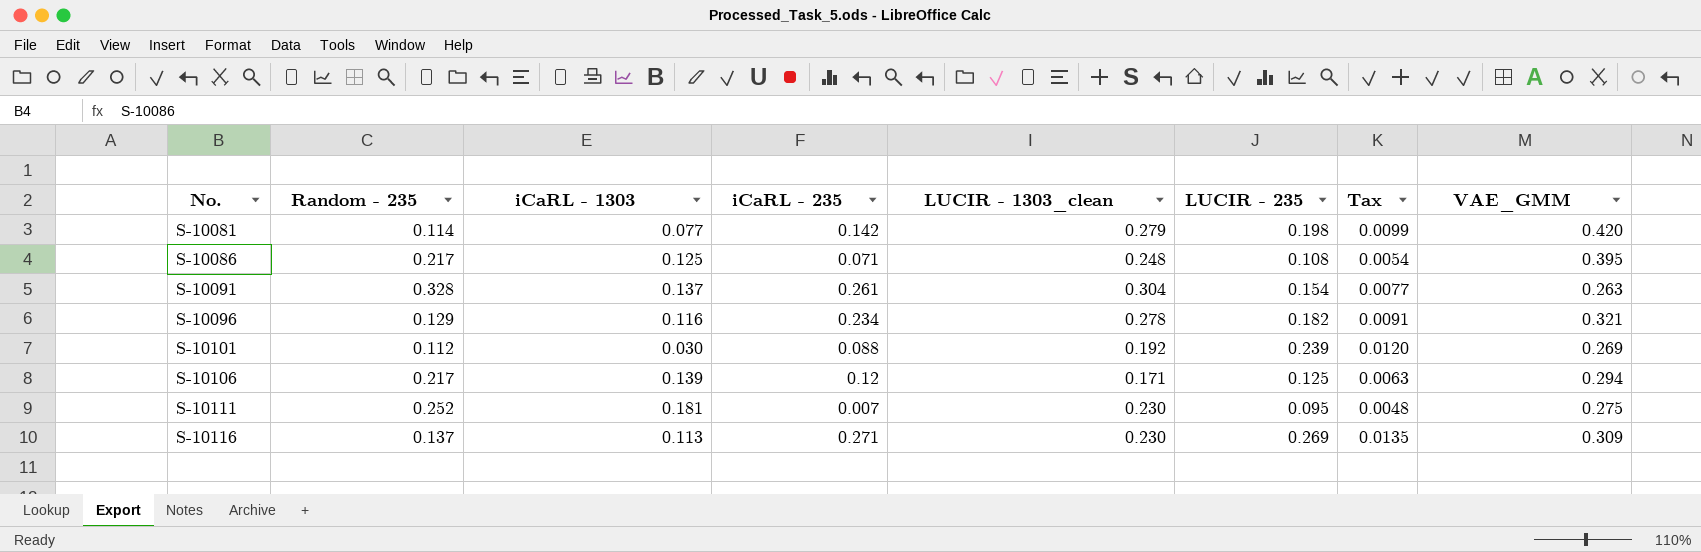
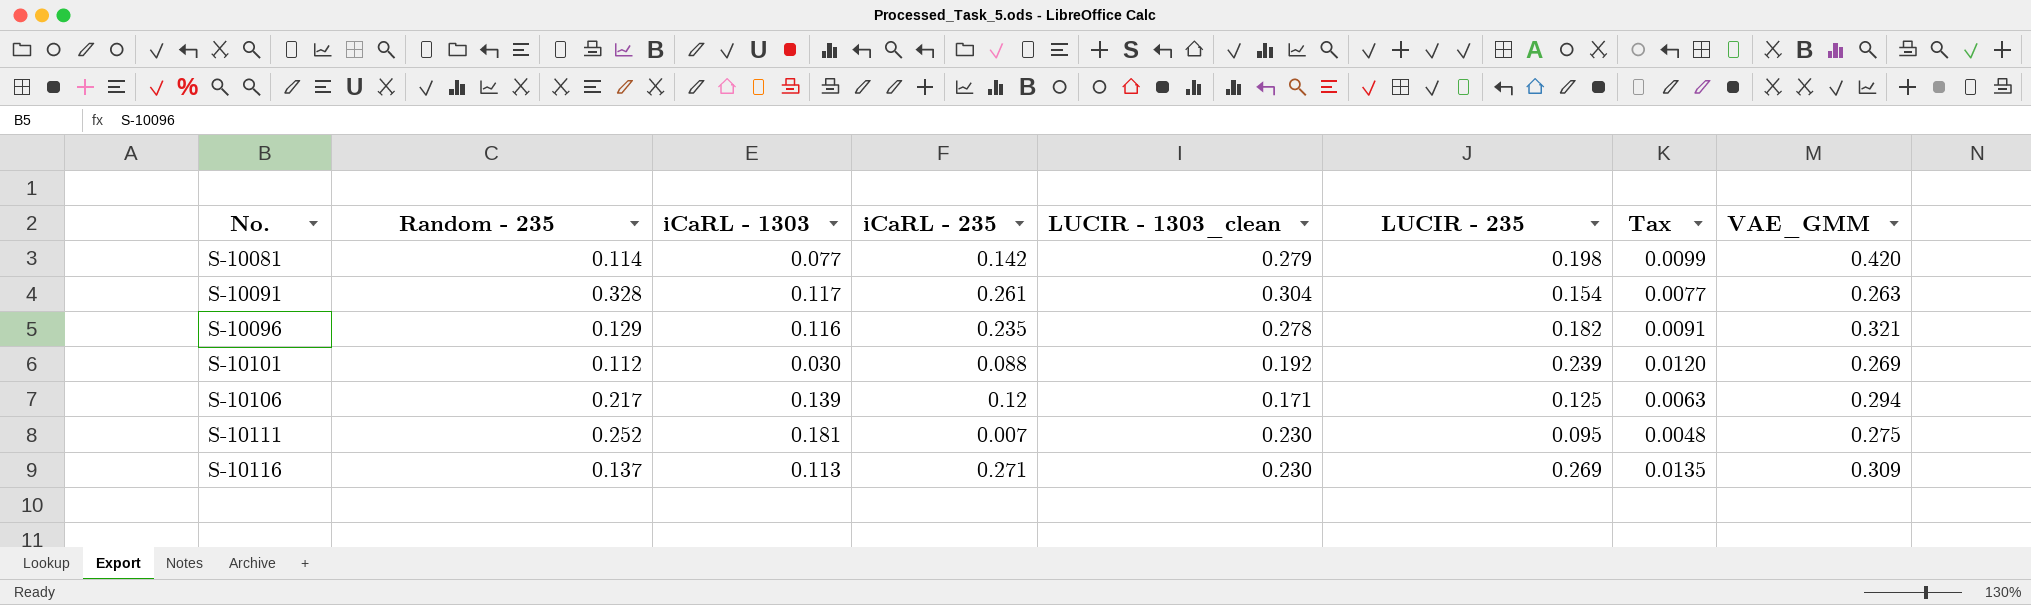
row S-10086: 0.217 | 0.125 | 0.071 | 0.248 | 0.108 | 0.0054 | 0.395 -> none
S-10091 | iCaRL - 1303: 0.137 -> 0.117
S-10096 | iCaRL - 235: 0.234 -> 0.235

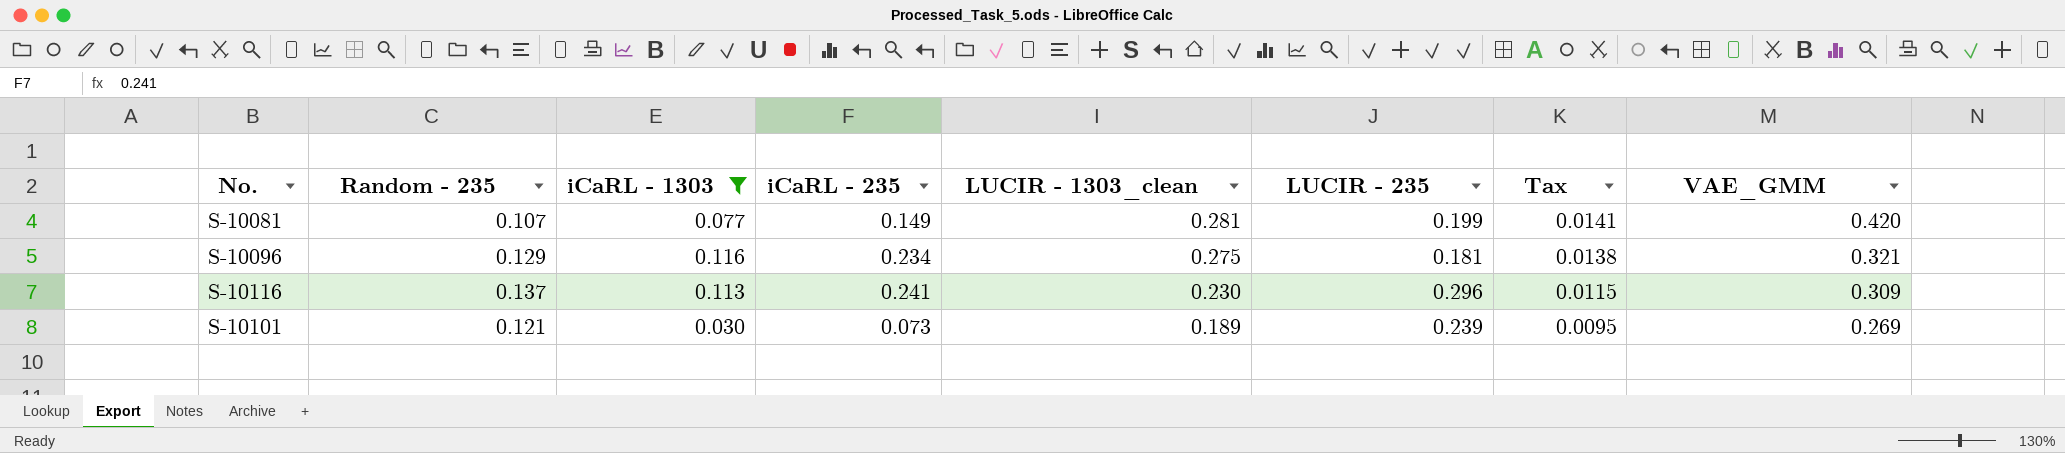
filter: none -> iCaRL - 1303 <= 0.116
row order: No. ascending -> LUCIR - 1303_clean descending
column Tax | formula: [LUCIR - 235] * 0.05 -> [LUCIR - 1303_clean] * 0.05
S-10081 | Random - 235: 0.114 -> 0.107
S-10081 | iCaRL - 235: 0.142 -> 0.149
S-10081 | LUCIR - 1303_clean: 0.279 -> 0.281
S-10081 | LUCIR - 235: 0.198 -> 0.199
S-10096 | iCaRL - 235: 0.235 -> 0.234
S-10096 | LUCIR - 1303_clean: 0.278 -> 0.275
S-10096 | LUCIR - 235: 0.182 -> 0.181
S-10116 | iCaRL - 235: 0.271 -> 0.241
S-10116 | LUCIR - 235: 0.269 -> 0.296
S-10101 | Random - 235: 0.112 -> 0.121
S-10101 | iCaRL - 235: 0.088 -> 0.073
S-10101 | LUCIR - 1303_clean: 0.192 -> 0.189

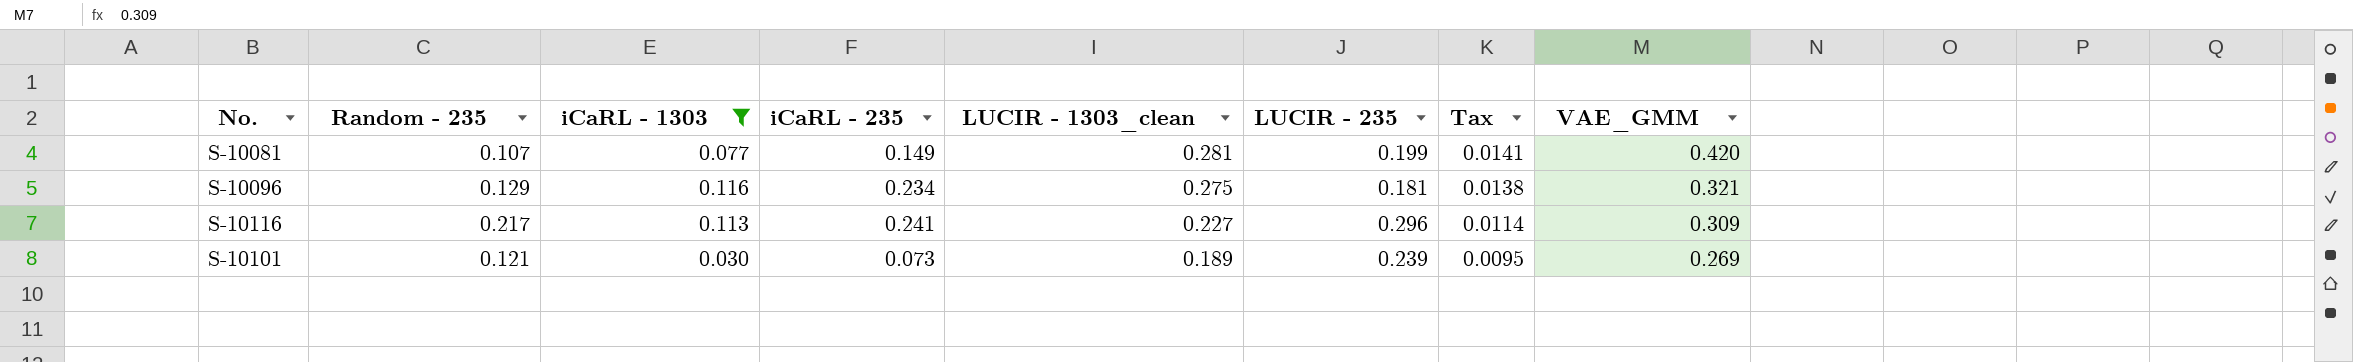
S-10116 | Random - 235: 0.137 -> 0.217
S-10116 | LUCIR - 1303_clean: 0.230 -> 0.227
S-10116 | Tax: 0.0115 -> 0.0114

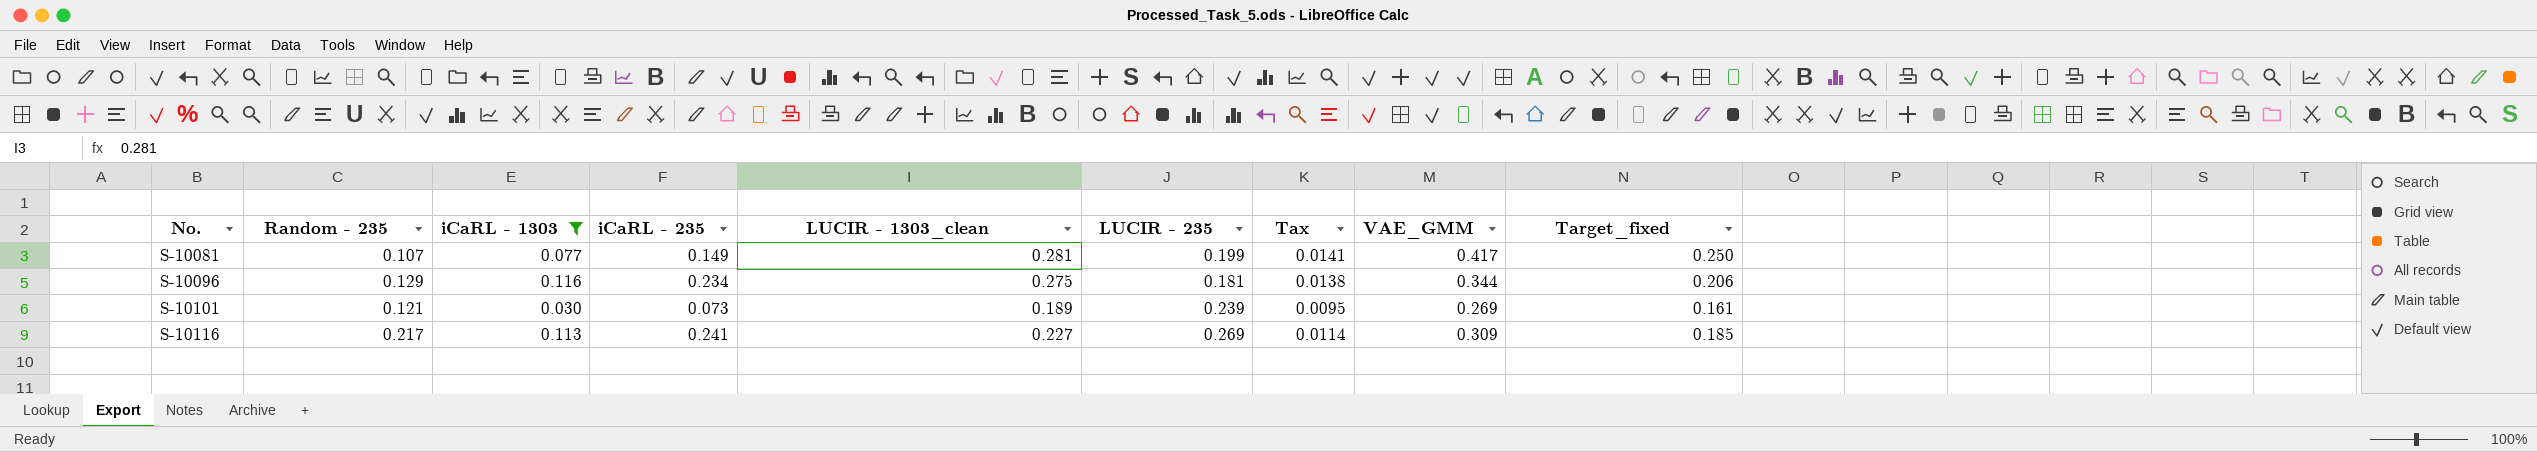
row order: LUCIR - 1303_clean descending -> No. ascending
column Target_fixed | formula: none -> [VAE_GMM] * 0.6
S-10081 | VAE_GMM: 0.420 -> 0.417
S-10096 | VAE_GMM: 0.321 -> 0.344
S-10116 | LUCIR - 235: 0.296 -> 0.269

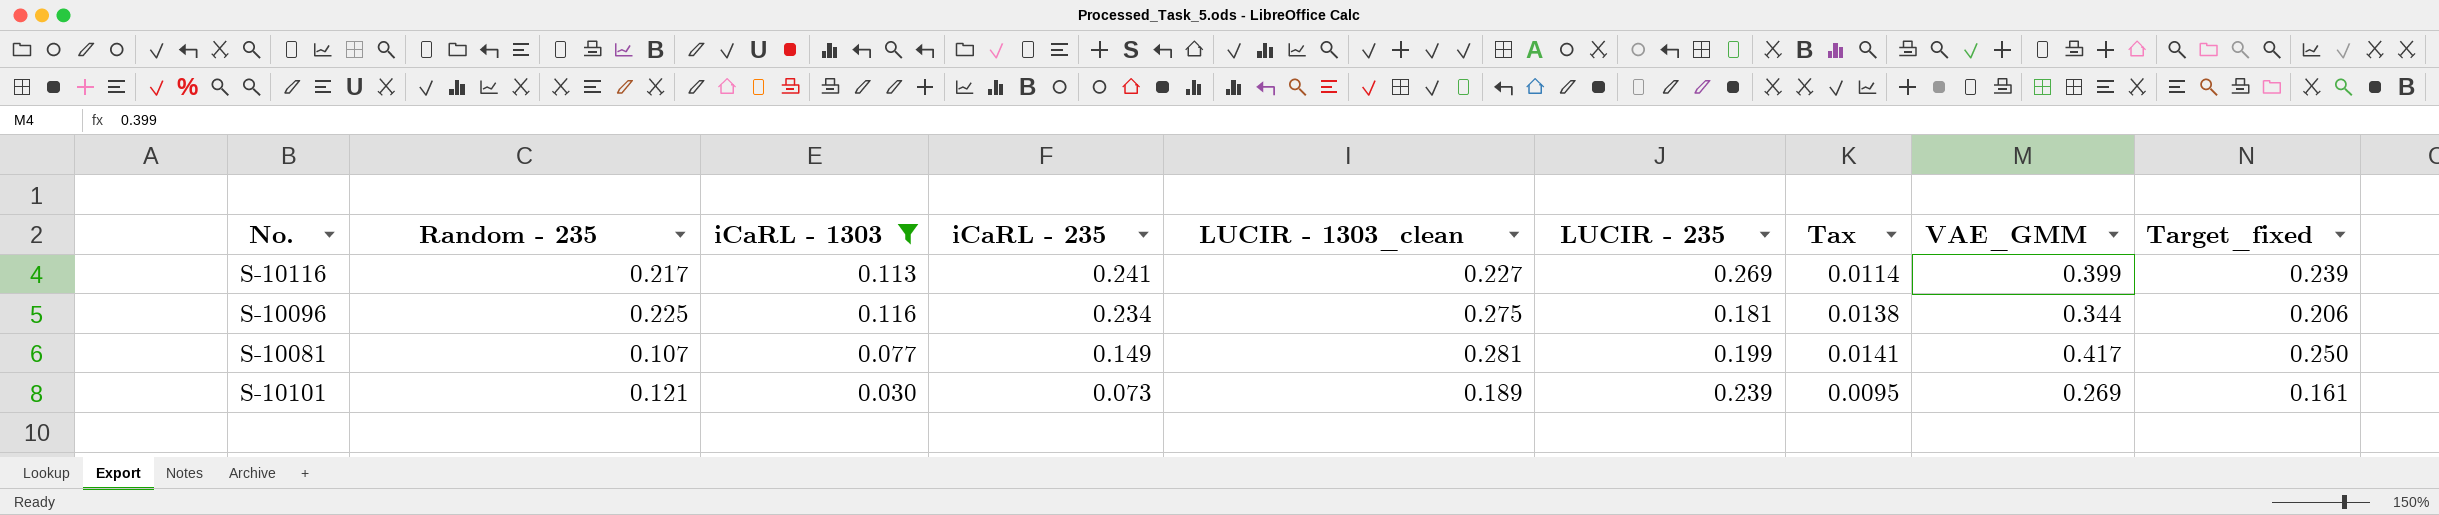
row order: No. ascending -> iCaRL - 235 descending
S-10116 | VAE_GMM: 0.309 -> 0.399
S-10116 | Target_fixed: 0.185 -> 0.239
S-10096 | Random - 235: 0.129 -> 0.225

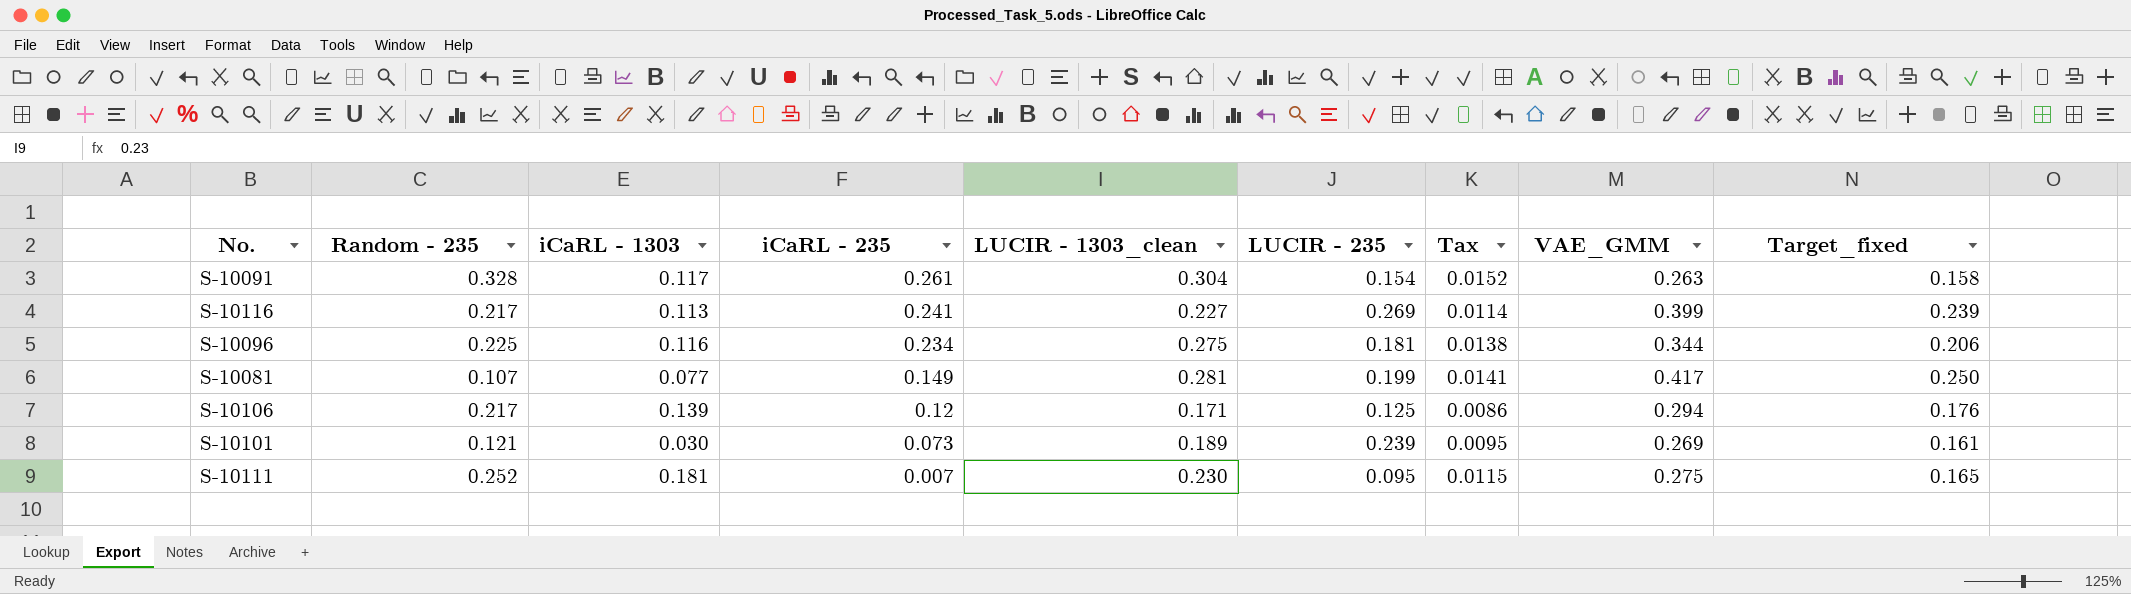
filter: iCaRL - 1303 <= 0.116 -> none

